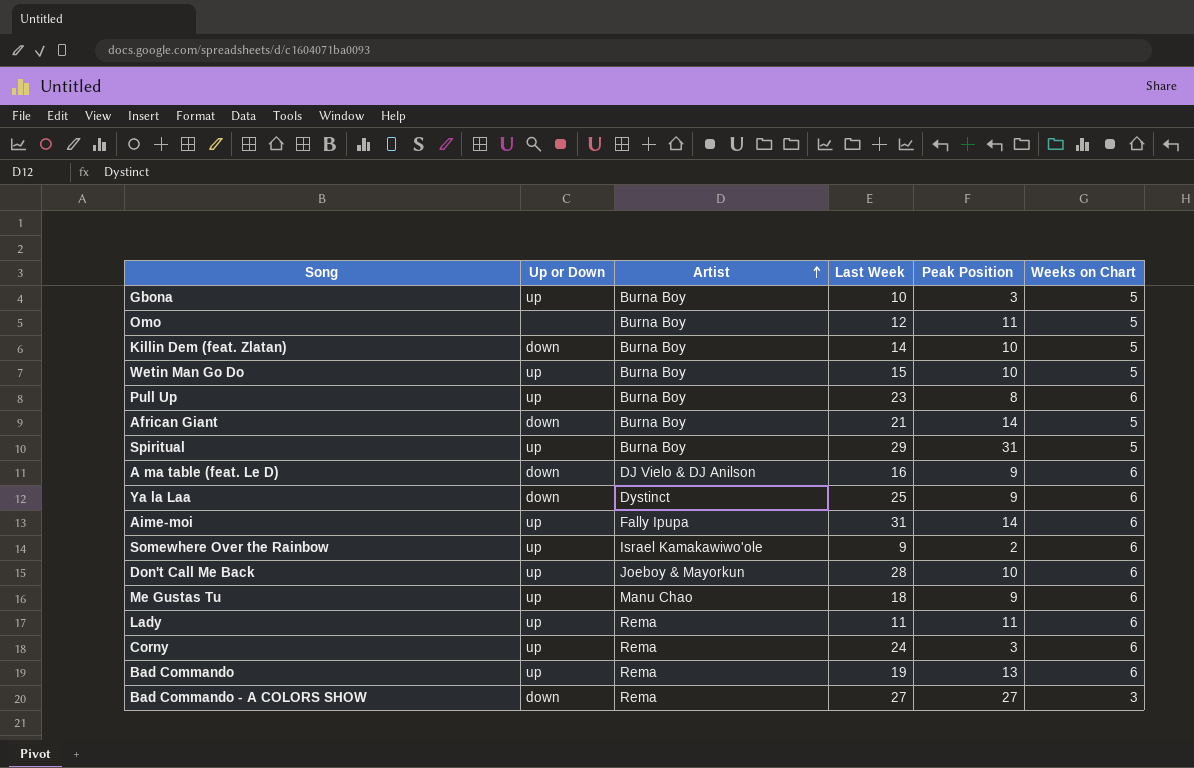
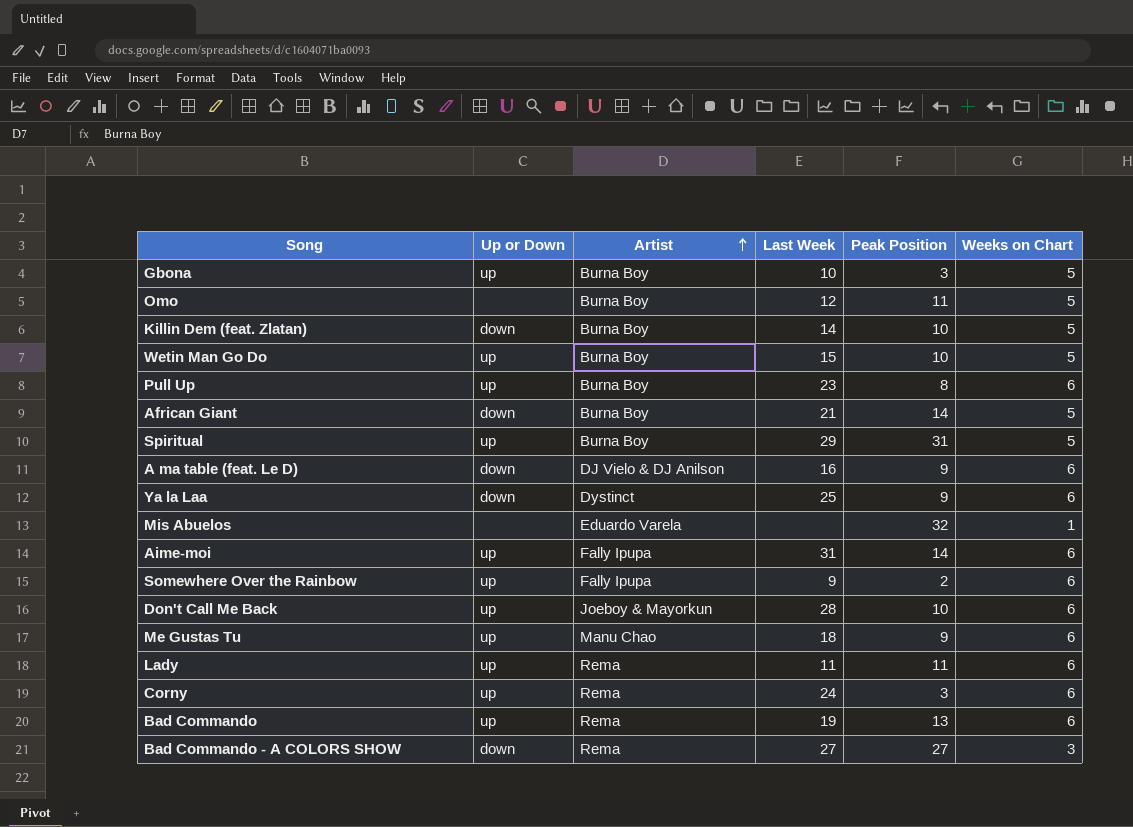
row Mis Abuelos: none -> none | Eduardo Varela | none | 32 | 1
Somewhere Over the Rainbow | Artist: Israel Kamakawiwo'ole -> Fally Ipupa

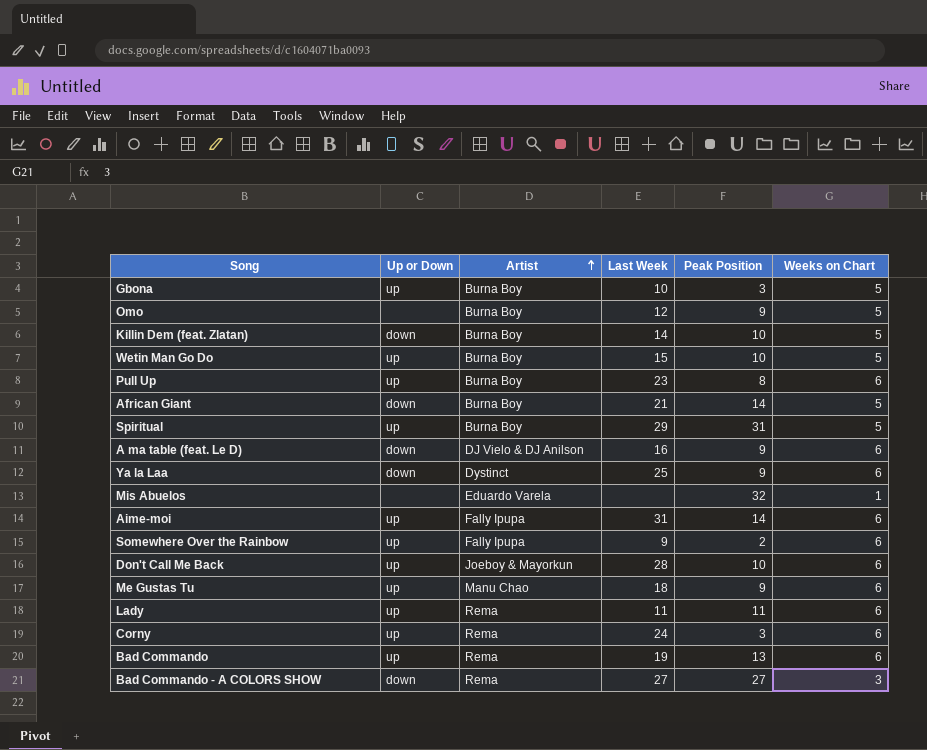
Omo | Peak Position: 11 -> 9

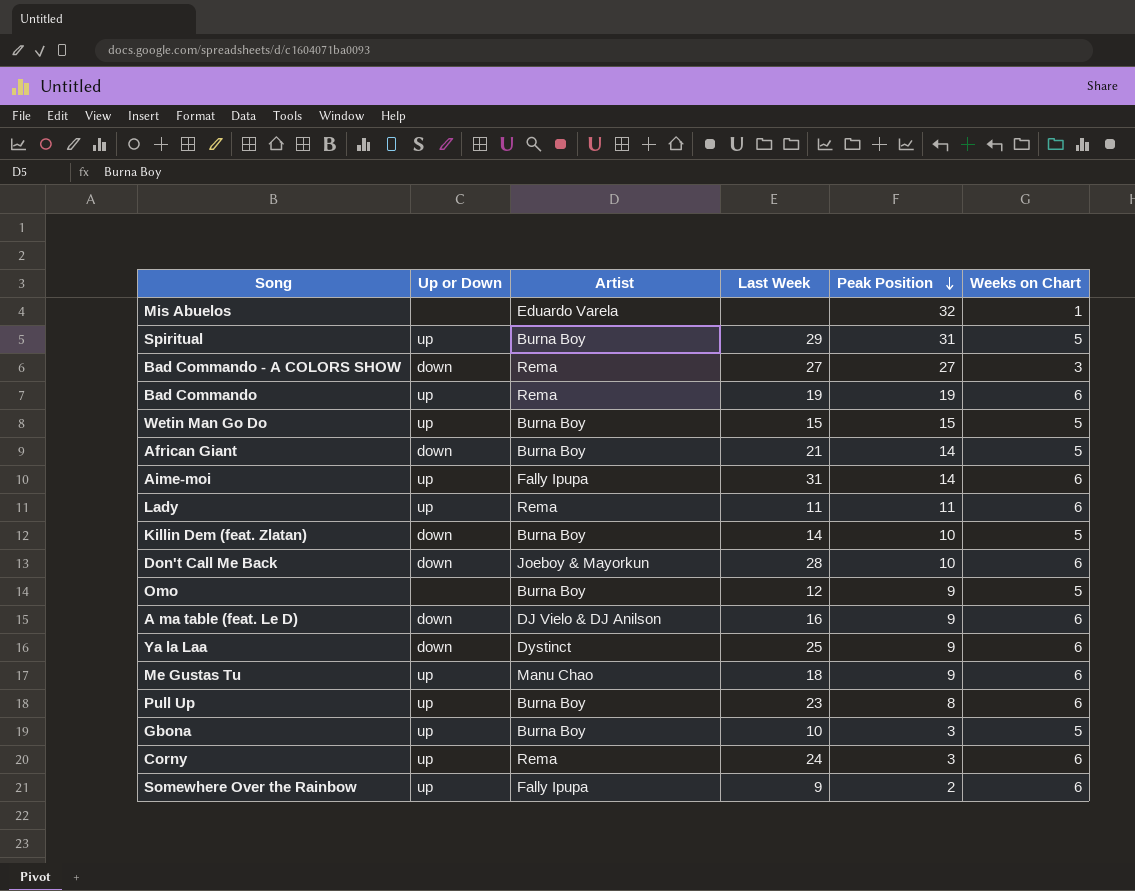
row order: Artist ascending -> Peak Position descending
Bad Commando | Peak Position: 13 -> 19
Wetin Man Go Do | Peak Position: 10 -> 15
Don't Call Me Back | Up or Down: up -> down

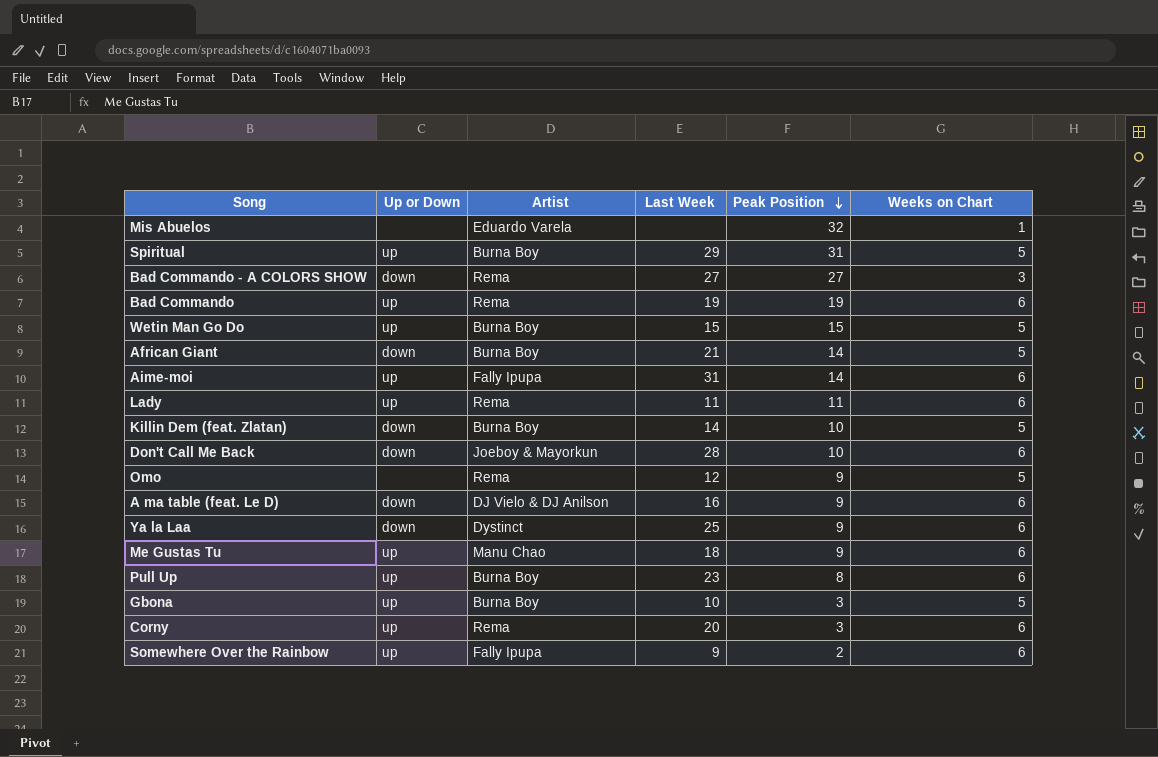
Omo | Artist: Burna Boy -> Rema
Corny | Last Week: 24 -> 20

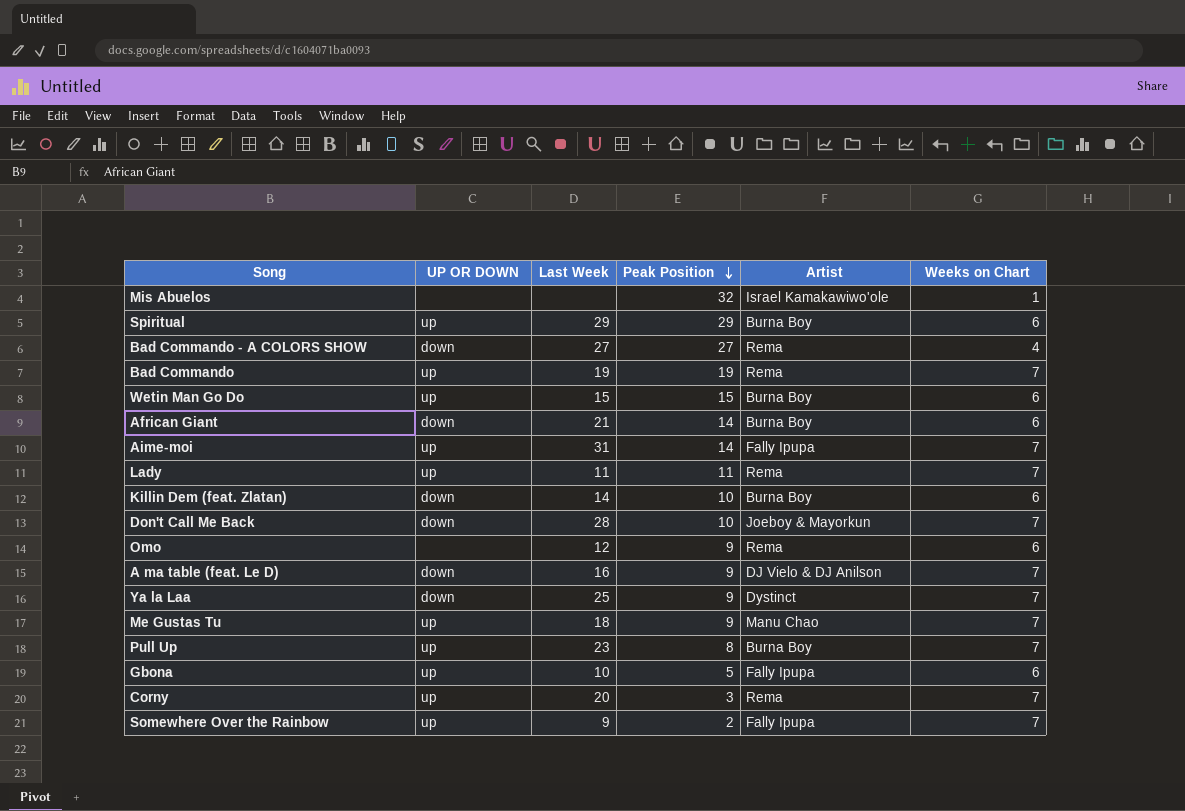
column name: Up or Down -> UP OR DOWN
column Artist | position: 3 -> 5
Mis Abuelos | Artist: Eduardo Varela -> Israel Kamakawiwo'ole
Spiritual | Peak Position: 31 -> 29
Spiritual | Weeks on Chart: 5 -> 6
Bad Commando - A COLORS SHOW | Weeks on Chart: 3 -> 4
Bad Commando | Weeks on Chart: 6 -> 7
Wetin Man Go Do | Weeks on Chart: 5 -> 6
African Giant | Weeks on Chart: 5 -> 6
Aime-moi | Weeks on Chart: 6 -> 7
Lady | Weeks on Chart: 6 -> 7
Killin Dem (feat. Zlatan) | Weeks on Chart: 5 -> 6
Don't Call Me Back | Weeks on Chart: 6 -> 7
Omo | Weeks on Chart: 5 -> 6
A ma table (feat. Le D) | Weeks on Chart: 6 -> 7
Ya la Laa | Weeks on Chart: 6 -> 7
Me Gustas Tu | Weeks on Chart: 6 -> 7
Pull Up | Weeks on Chart: 6 -> 7
Gbona | Peak Position: 3 -> 5
Gbona | Artist: Burna Boy -> Fally Ipupa
Gbona | Weeks on Chart: 5 -> 6
Corny | Weeks on Chart: 6 -> 7
Somewhere Over the Rainbow | Weeks on Chart: 6 -> 7

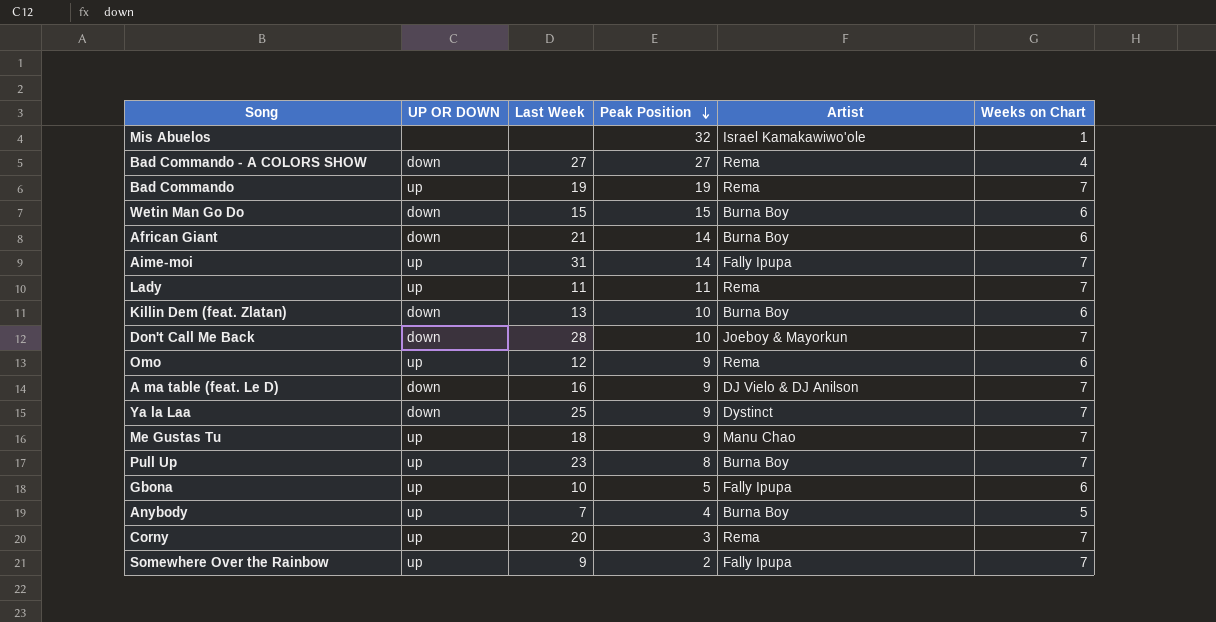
row Spiritual: up | 29 | 29 | Burna Boy | 6 -> none
Wetin Man Go Do | UP OR DOWN: up -> down
Killin Dem (feat. Zlatan) | Last Week: 14 -> 13
Omo | UP OR DOWN: none -> up
row Anybody: none -> up | 7 | 4 | Burna Boy | 5

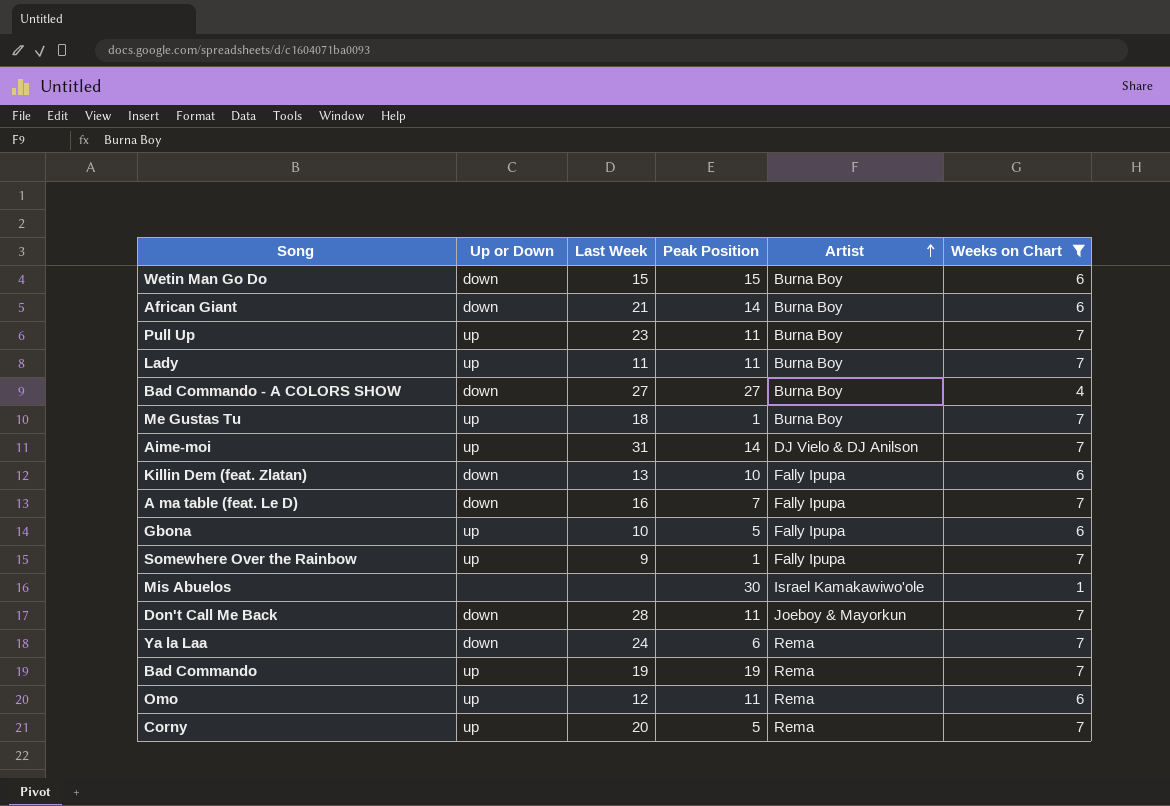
filter: none -> Weeks on Chart != 5
row order: Peak Position descending -> Artist ascending
column name: UP OR DOWN -> Up or Down
Pull Up | Peak Position: 8 -> 11
Lady | Artist: Rema -> Burna Boy
Bad Commando - A COLORS SHOW | Artist: Rema -> Burna Boy
Me Gustas Tu | Peak Position: 9 -> 1
Me Gustas Tu | Artist: Manu Chao -> Burna Boy
Aime-moi | Artist: Fally Ipupa -> DJ Vielo & DJ Anilson
Killin Dem (feat. Zlatan) | Artist: Burna Boy -> Fally Ipupa
A ma table (feat. Le D) | Peak Position: 9 -> 7
A ma table (feat. Le D) | Artist: DJ Vielo & DJ Anilson -> Fally Ipupa
Somewhere Over the Rainbow | Peak Position: 2 -> 1
Mis Abuelos | Peak Position: 32 -> 30
Don't Call Me Back | Peak Position: 10 -> 11
Ya la Laa | Last Week: 25 -> 24
Ya la Laa | Peak Position: 9 -> 6
Ya la Laa | Artist: Dystinct -> Rema
Omo | Peak Position: 9 -> 11
Corny | Peak Position: 3 -> 5

